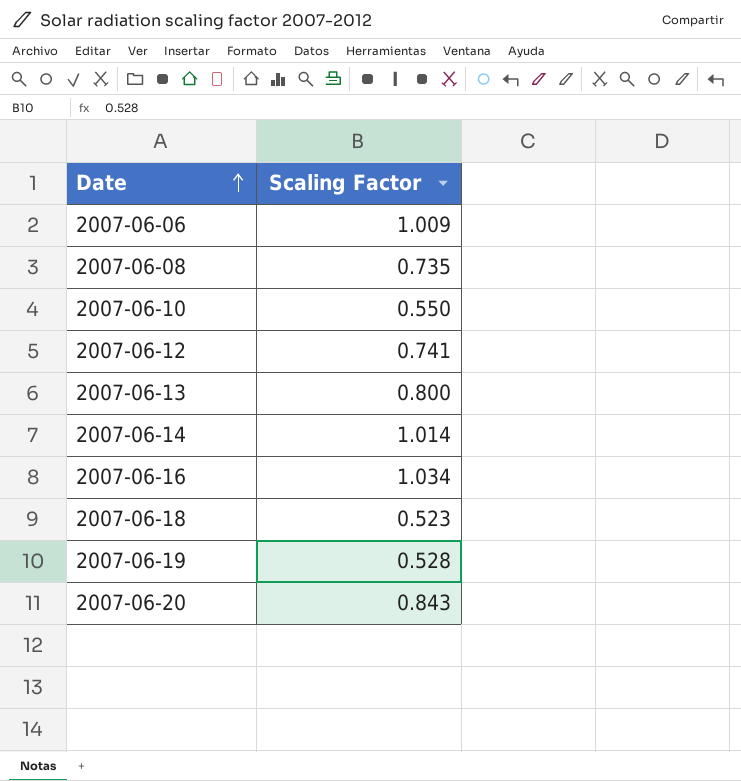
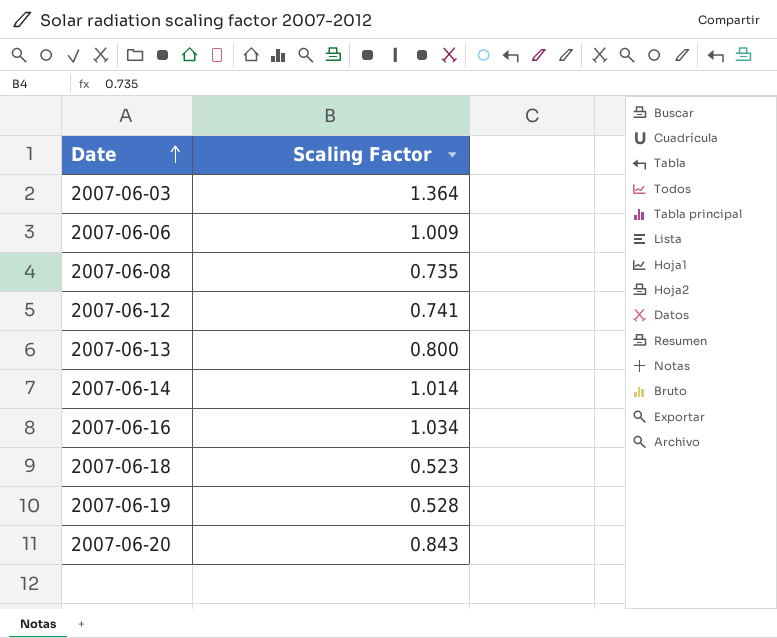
row 2007-06-10: 0.550 -> none
row 2007-06-03: none -> 1.364

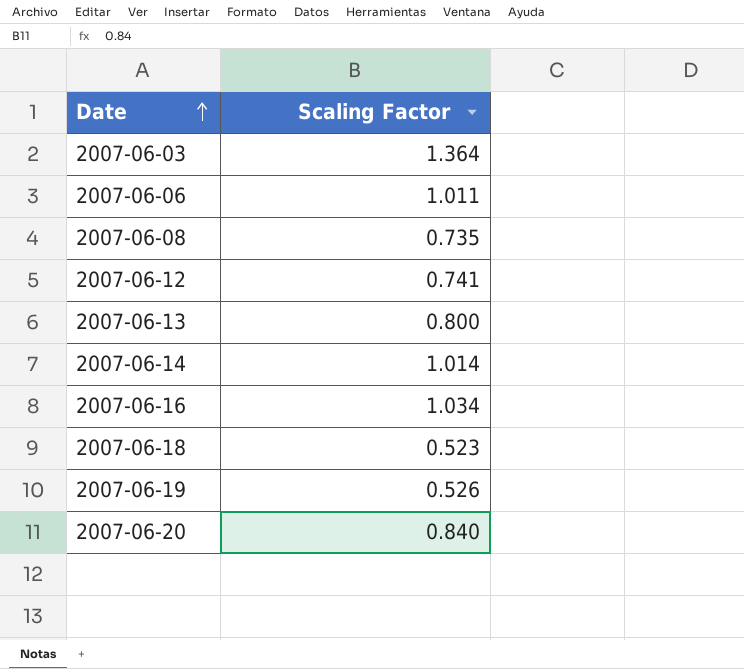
2007-06-06 | Scaling Factor: 1.009 -> 1.011
2007-06-19 | Scaling Factor: 0.528 -> 0.526
2007-06-20 | Scaling Factor: 0.843 -> 0.840

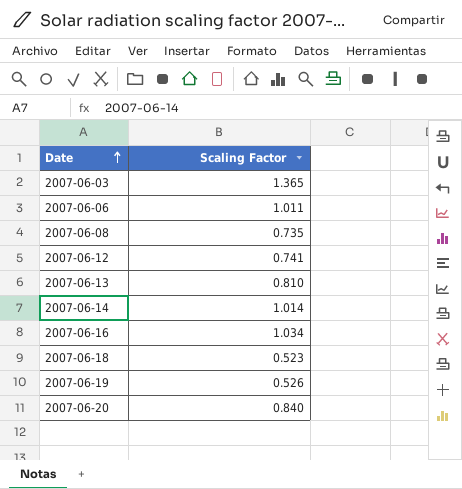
2007-06-03 | Scaling Factor: 1.364 -> 1.365
2007-06-13 | Scaling Factor: 0.800 -> 0.810

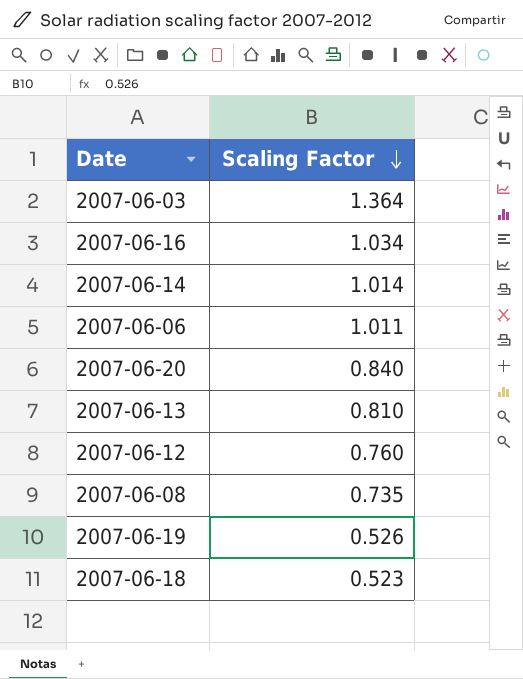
row order: Date ascending -> Scaling Factor descending
2007-06-03 | Scaling Factor: 1.365 -> 1.364
2007-06-12 | Scaling Factor: 0.741 -> 0.760

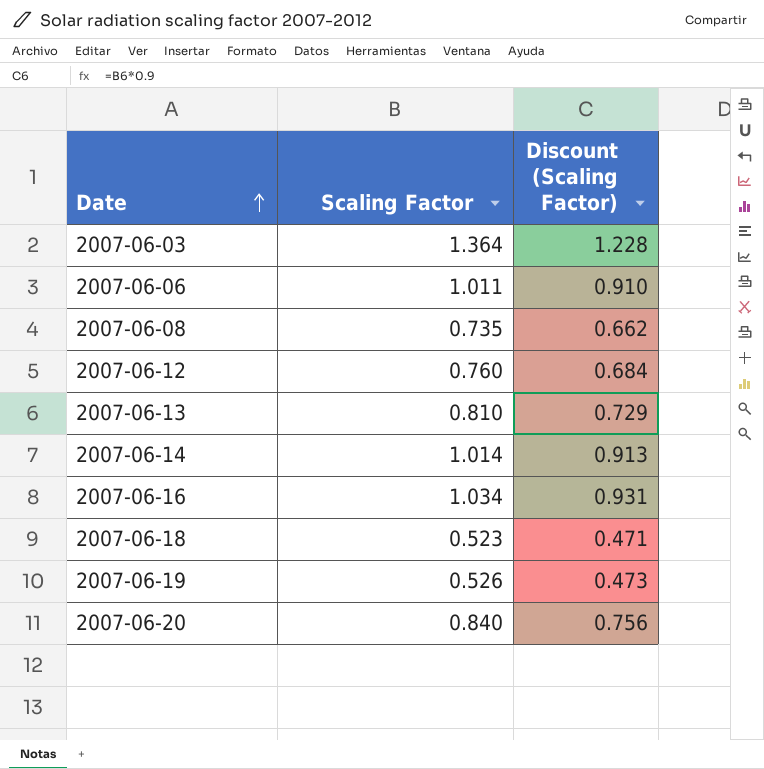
row order: Scaling Factor descending -> Date ascending
column Discount (Scaling Factor) | formula: none -> [Scaling Factor] * 0.9

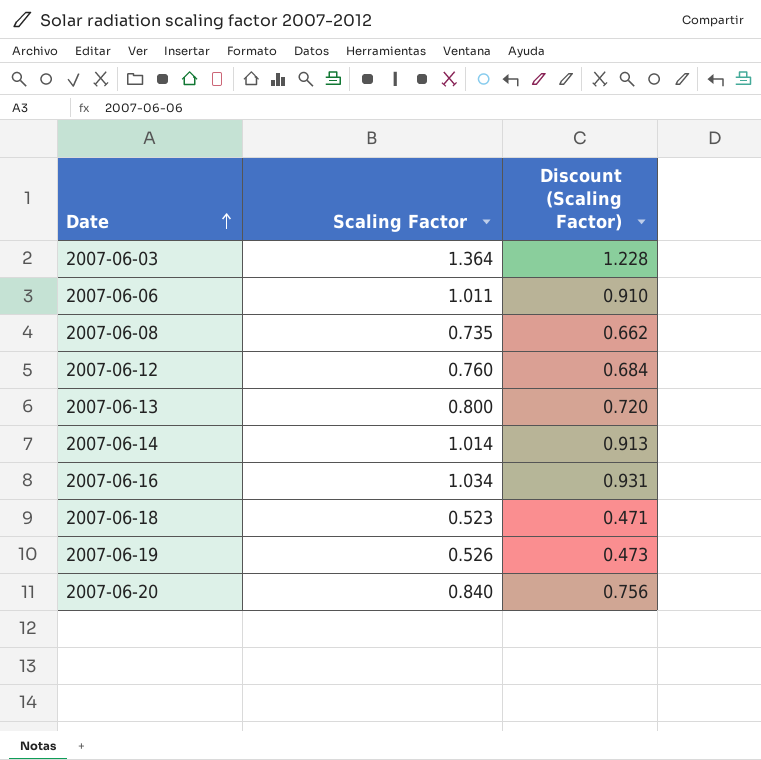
2007-06-13 | Scaling Factor: 0.810 -> 0.800
2007-06-13 | Discount (Scaling Factor): 0.729 -> 0.720

